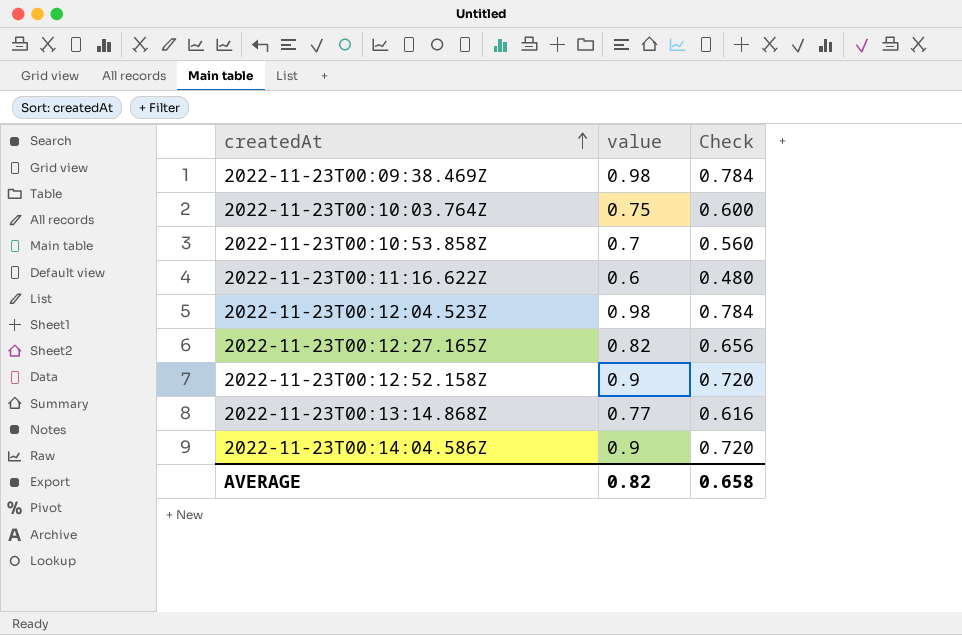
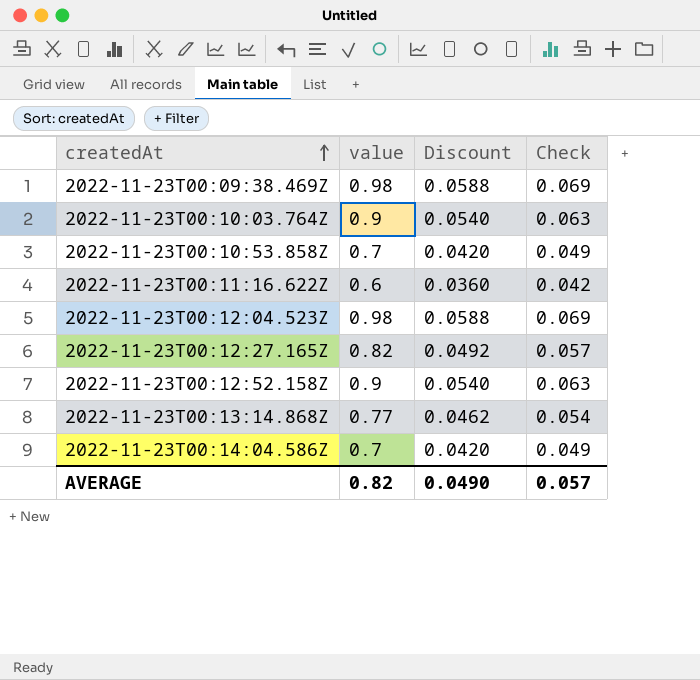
column Discount | formula: none -> [value] * 0.06
column Check | formula: [value] * 0.8 -> [value] * 0.07
2022-11-23T00:10:03.764Z | value: 0.75 -> 0.9
2022-11-23T00:14:04.586Z | value: 0.9 -> 0.7
AVERAGE | Check: 0.658 -> 0.057

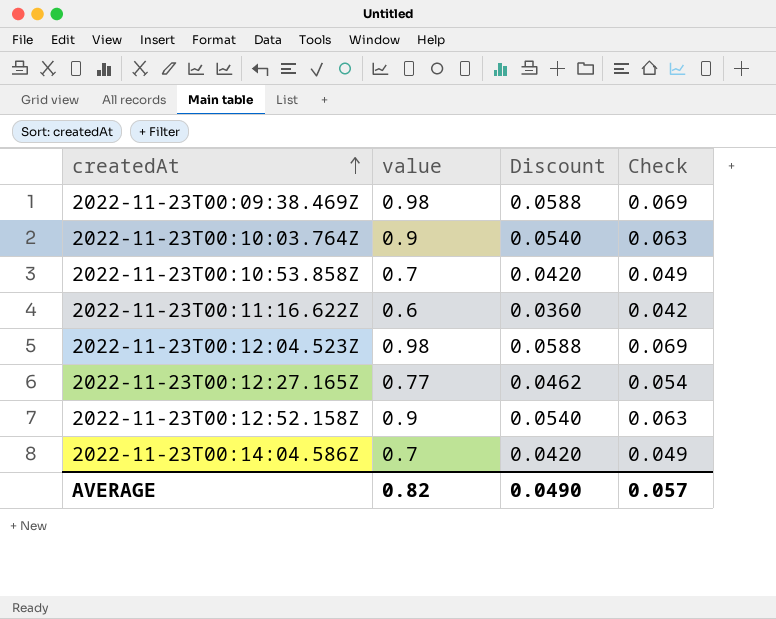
row 2022-11-23T00:13:14.868Z: 0.77 | 0.0462 | 0.054 -> none
2022-11-23T00:12:27.165Z | value: 0.82 -> 0.77
2022-11-23T00:12:27.165Z | Discount: 0.0492 -> 0.0462
2022-11-23T00:12:27.165Z | Check: 0.057 -> 0.054

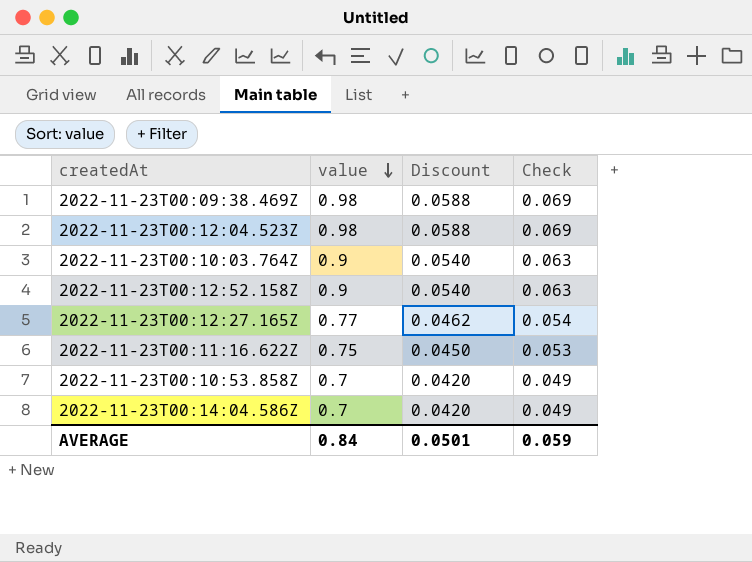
row order: createdAt ascending -> value descending
2022-11-23T00:11:16.622Z | value: 0.6 -> 0.75
2022-11-23T00:11:16.622Z | Discount: 0.0360 -> 0.0450
2022-11-23T00:11:16.622Z | Check: 0.042 -> 0.053
AVERAGE | value: 0.82 -> 0.84
AVERAGE | Discount: 0.0490 -> 0.0501
AVERAGE | Check: 0.057 -> 0.059

